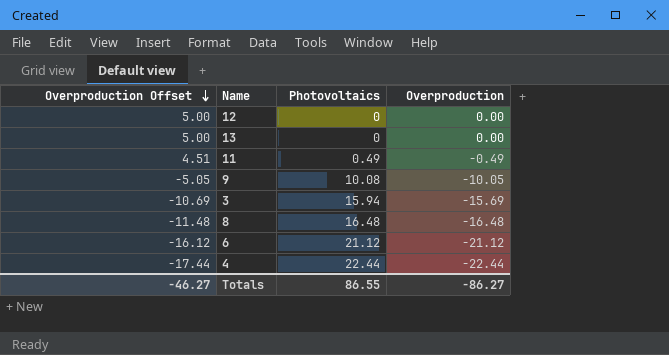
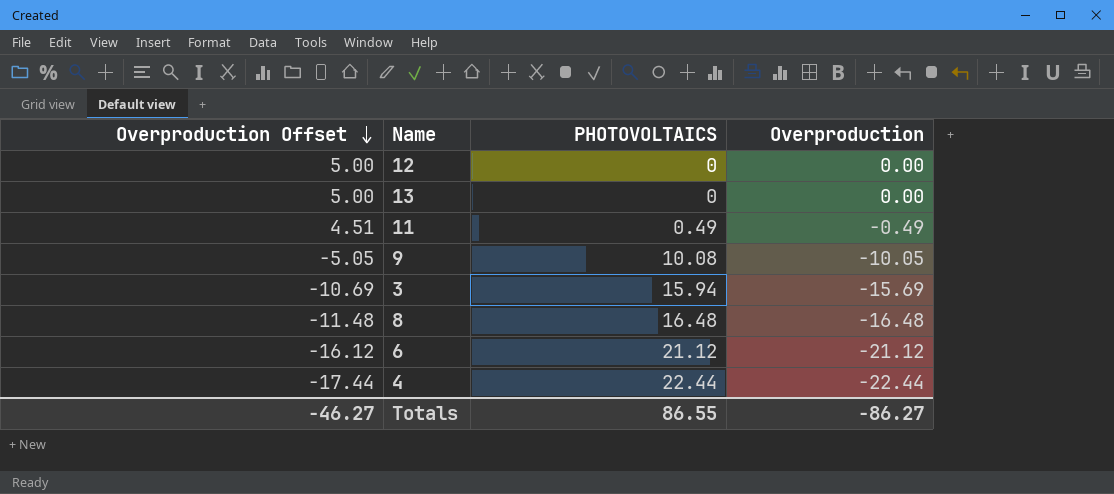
column name: Photovoltaics -> PHOTOVOLTAICS

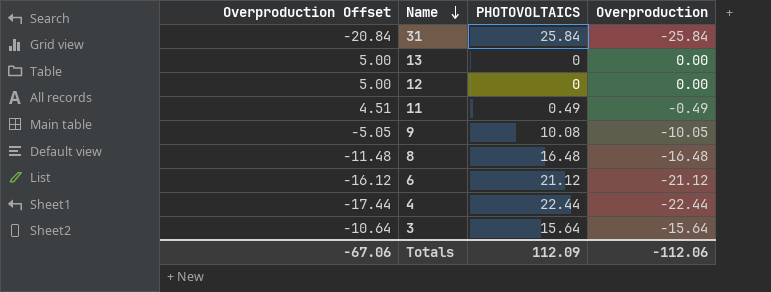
row order: Overproduction Offset descending -> Name descending
row 31: none -> -20.84 | 25.84 | -25.84
3 | Overproduction Offset: -10.69 -> -10.64
3 | PHOTOVOLTAICS: 15.94 -> 15.64
3 | Overproduction: -15.69 -> -15.64
Totals | Overproduction Offset: -46.27 -> -67.06
Totals | PHOTOVOLTAICS: 86.55 -> 112.09
Totals | Overproduction: -86.27 -> -112.06

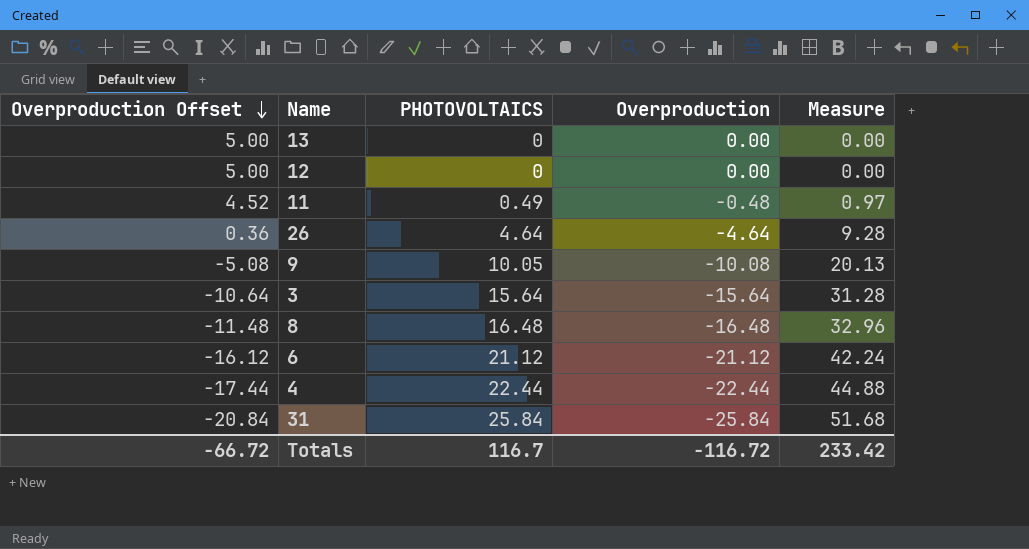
row order: Name descending -> Overproduction Offset descending
column Measure | formula: none -> [PHOTOVOLTAICS] - [Overproduction]
11 | Overproduction Offset: 4.51 -> 4.52
11 | Overproduction: -0.49 -> -0.48
row 26: none -> 0.36 | 4.64 | -4.64 | 9.28
9 | Overproduction Offset: -5.05 -> -5.08
9 | PHOTOVOLTAICS: 10.08 -> 10.05
9 | Overproduction: -10.05 -> -10.08
Totals | Overproduction Offset: -67.06 -> -66.72
Totals | PHOTOVOLTAICS: 112.09 -> 116.7
Totals | Overproduction: -112.06 -> -116.72

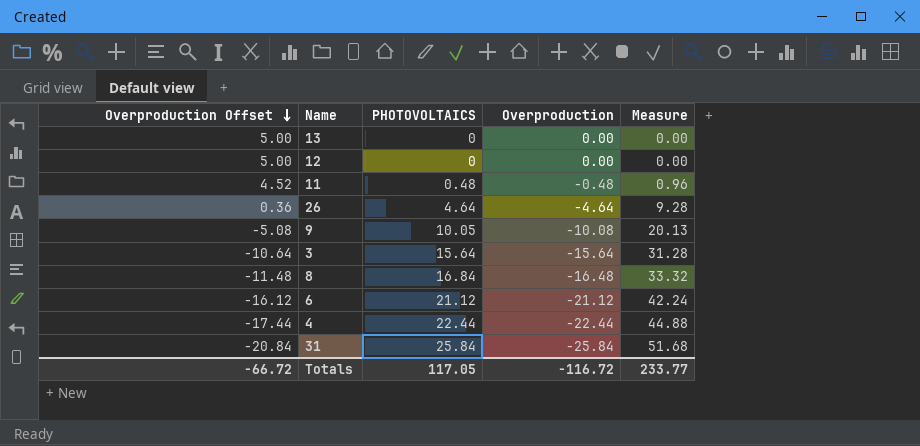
11 | PHOTOVOLTAICS: 0.49 -> 0.48
11 | Measure: 0.97 -> 0.96
8 | PHOTOVOLTAICS: 16.48 -> 16.84
8 | Measure: 32.96 -> 33.32
Totals | PHOTOVOLTAICS: 116.7 -> 117.05
Totals | Measure: 233.42 -> 233.77

